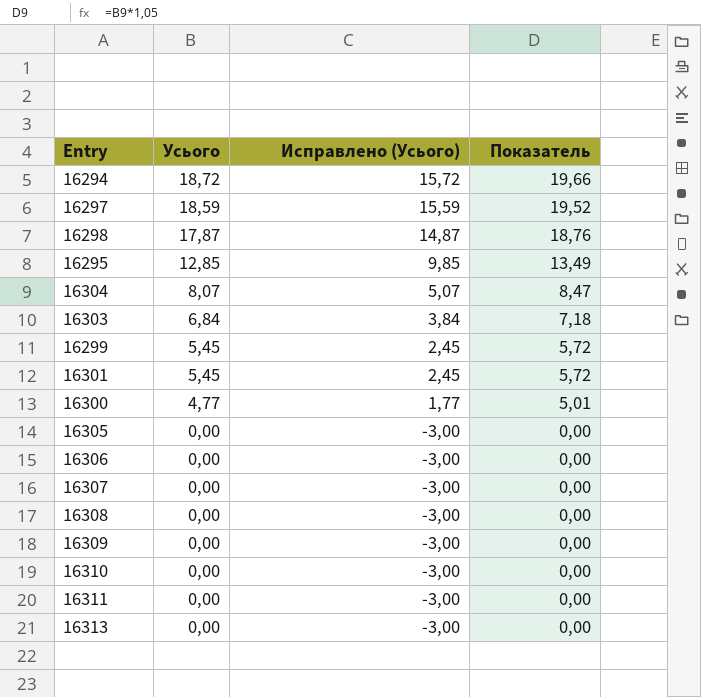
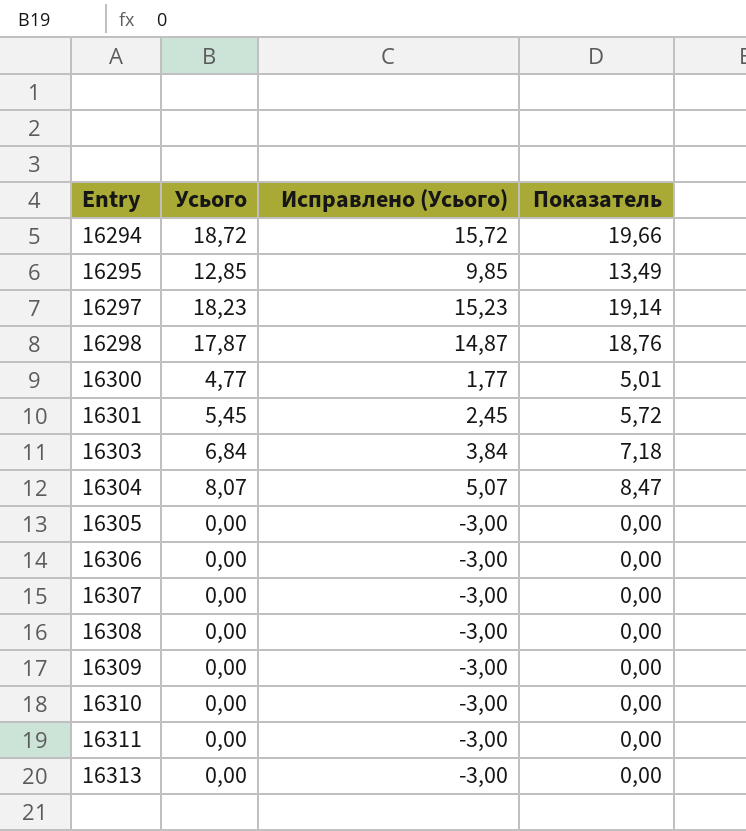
row order: Усього descending -> Entry ascending
row 16299: 5,45 | 2,45 | 5,72 -> none
16297 | Усього: 18,59 -> 18,23
16297 | Исправлено (Усього): 15,59 -> 15,23
16297 | Показатель: 19,52 -> 19,14

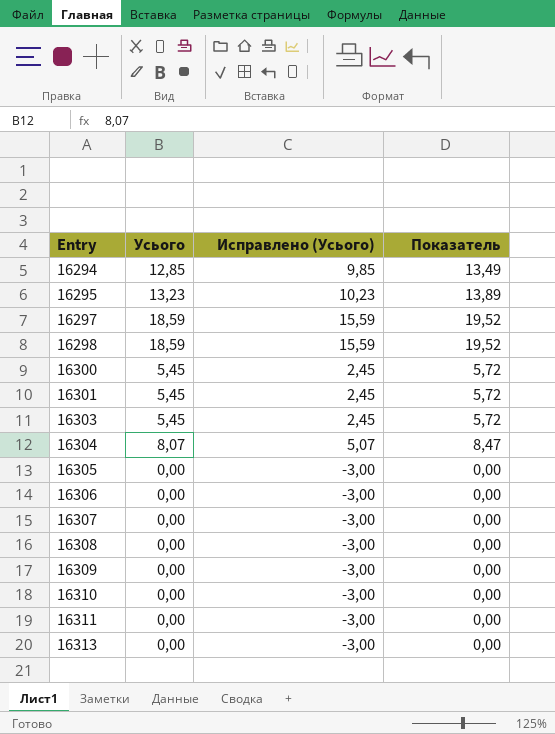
16294 | Усього: 18,72 -> 12,85
16294 | Исправлено (Усього): 15,72 -> 9,85
16294 | Показатель: 19,66 -> 13,49
16295 | Усього: 12,85 -> 13,23
16295 | Исправлено (Усього): 9,85 -> 10,23
16295 | Показатель: 13,49 -> 13,89
16297 | Усього: 18,23 -> 18,59
16297 | Исправлено (Усього): 15,23 -> 15,59
16297 | Показатель: 19,14 -> 19,52
16298 | Усього: 17,87 -> 18,59
16298 | Исправлено (Усього): 14,87 -> 15,59
16298 | Показатель: 18,76 -> 19,52
16300 | Усього: 4,77 -> 5,45
16300 | Исправлено (Усього): 1,77 -> 2,45
16300 | Показатель: 5,01 -> 5,72
16303 | Усього: 6,84 -> 5,45
16303 | Исправлено (Усього): 3,84 -> 2,45
16303 | Показатель: 7,18 -> 5,72

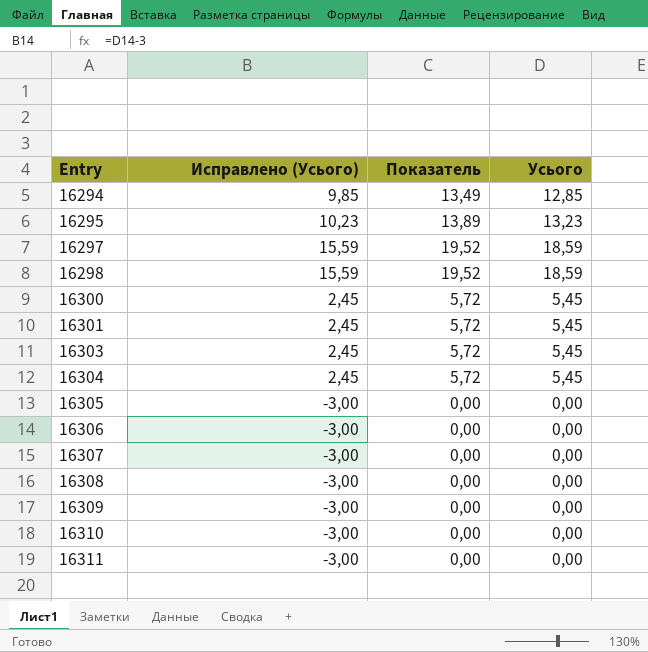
column Усього | position: 2 -> 4
row 16313: 0,00 | -3,00 | 0,00 -> none
16304 | Исправлено (Усього): 5,07 -> 2,45
16304 | Показатель: 8,47 -> 5,72
16304 | Усього: 8,07 -> 5,45

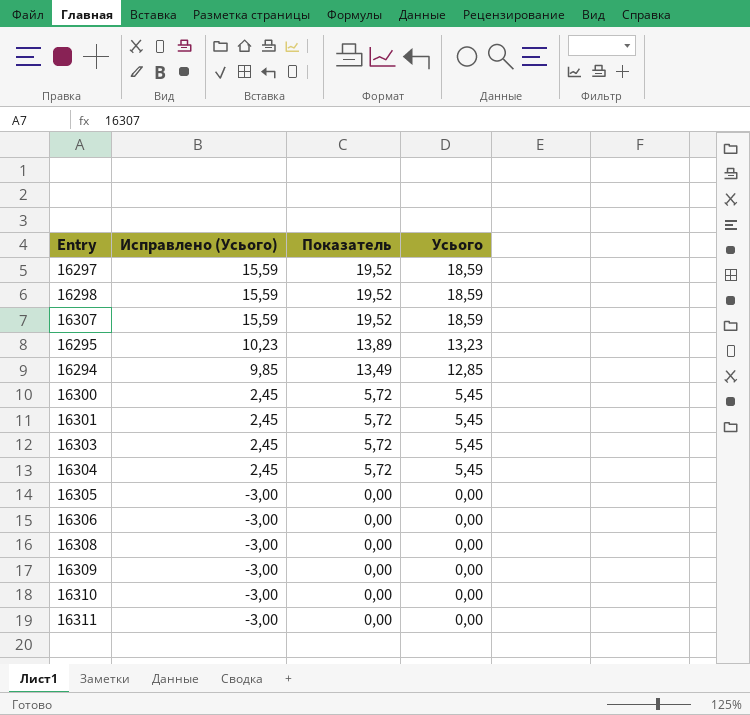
row order: Entry ascending -> Исправлено (Усього) descending
16307 | Исправлено (Усього): -3,00 -> 15,59
16307 | Показатель: 0,00 -> 19,52
16307 | Усього: 0,00 -> 18,59

